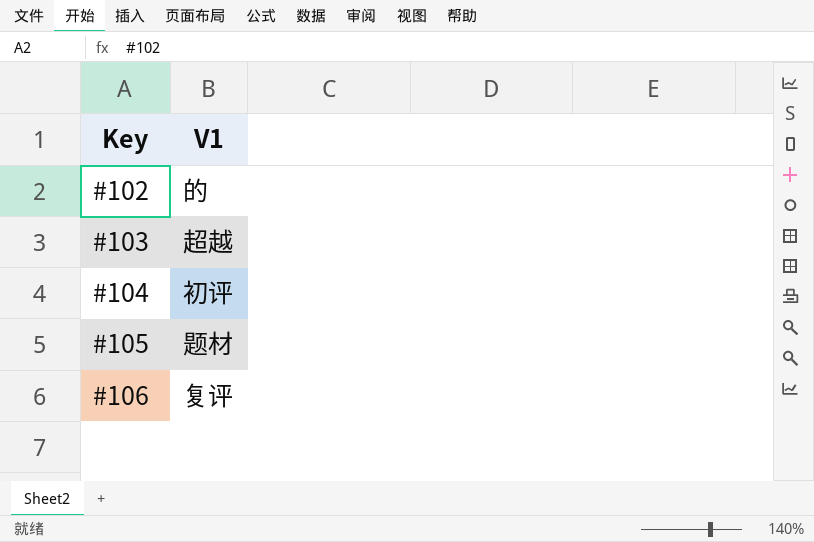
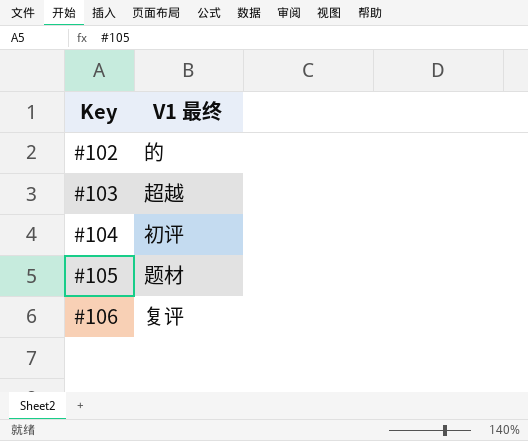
column name: V1 -> V1 最终

